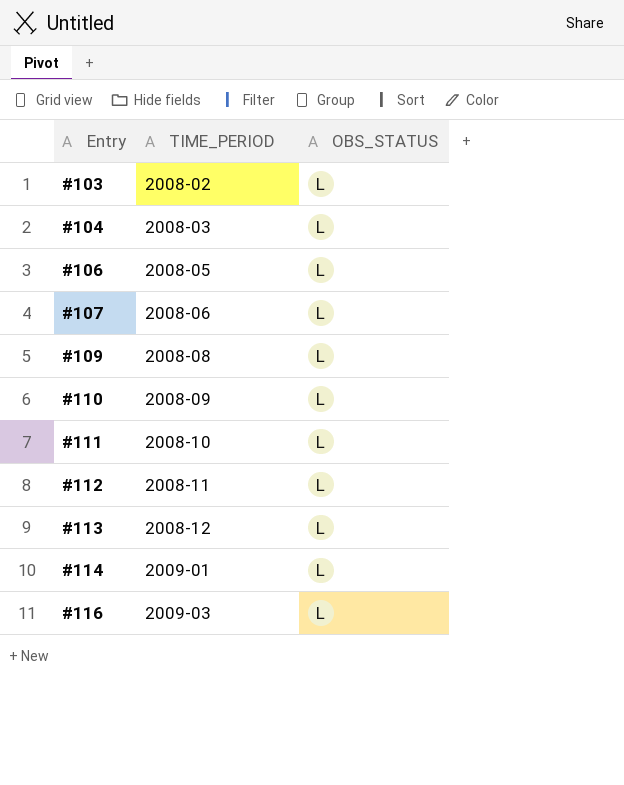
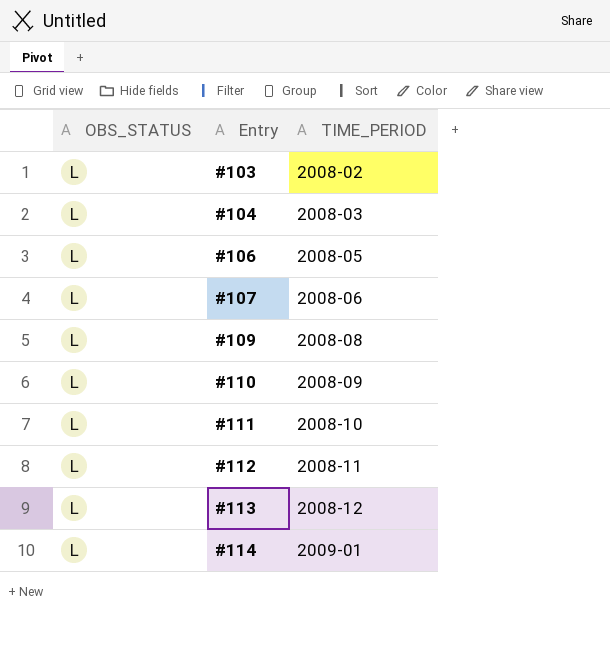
column OBS_STATUS | position: 3 -> 1
row #116: 2009-03 | L -> none

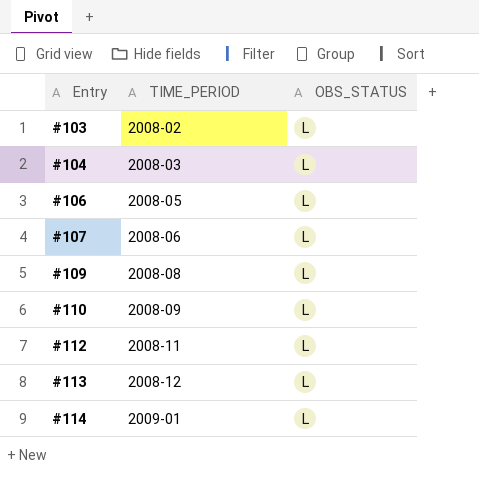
column OBS_STATUS | position: 1 -> 3
row #111: L | 2008-10 -> none

